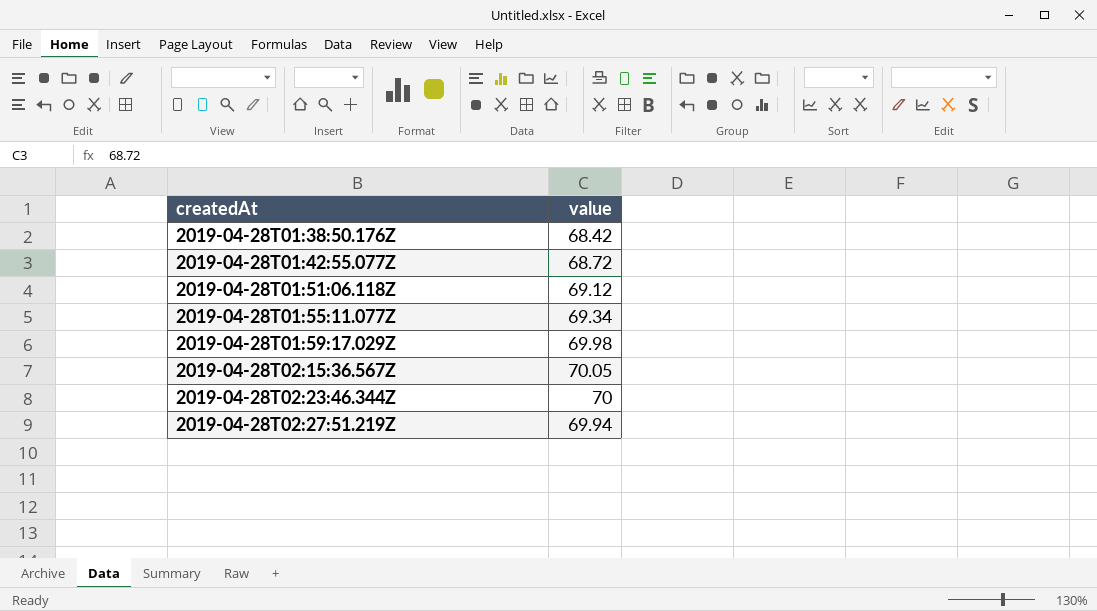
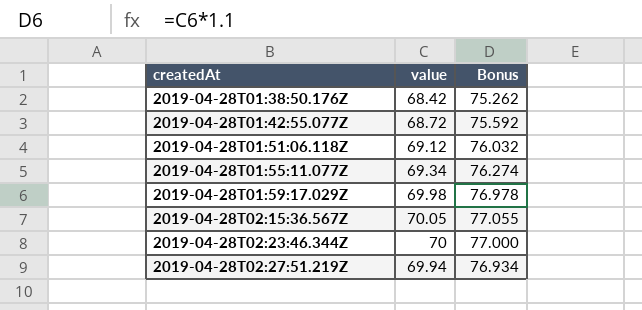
column Bonus | formula: none -> [value] * 1.1

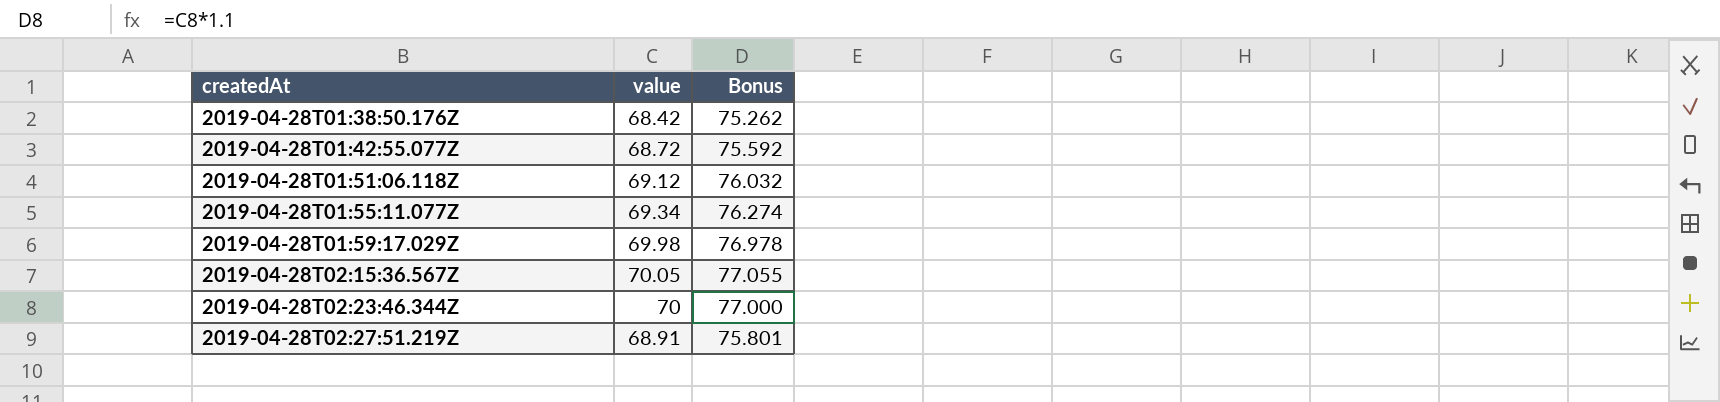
2019-04-28T02:27:51.219Z | value: 69.94 -> 68.91
2019-04-28T02:27:51.219Z | Bonus: 76.934 -> 75.801

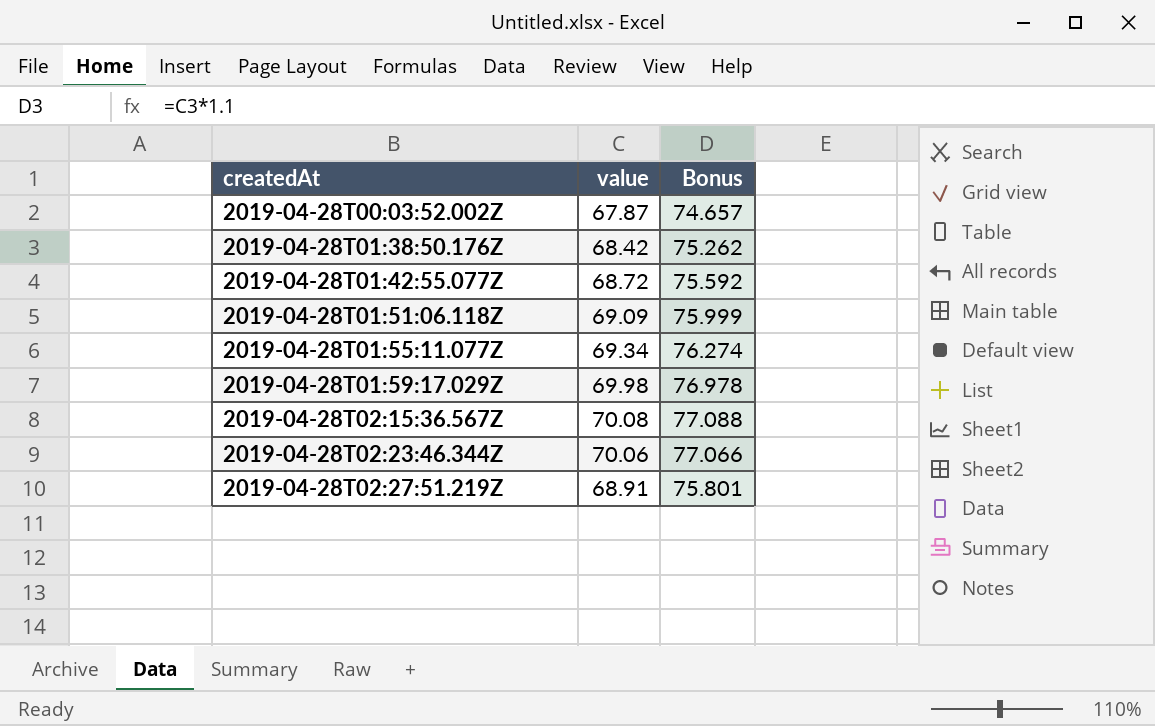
row 2019-04-28T00:03:52.002Z: none -> 67.87 | 74.657
2019-04-28T01:51:06.118Z | value: 69.12 -> 69.09
2019-04-28T01:51:06.118Z | Bonus: 76.032 -> 75.999
2019-04-28T02:15:36.567Z | value: 70.05 -> 70.08
2019-04-28T02:15:36.567Z | Bonus: 77.055 -> 77.088
2019-04-28T02:23:46.344Z | value: 70 -> 70.06
2019-04-28T02:23:46.344Z | Bonus: 77.000 -> 77.066

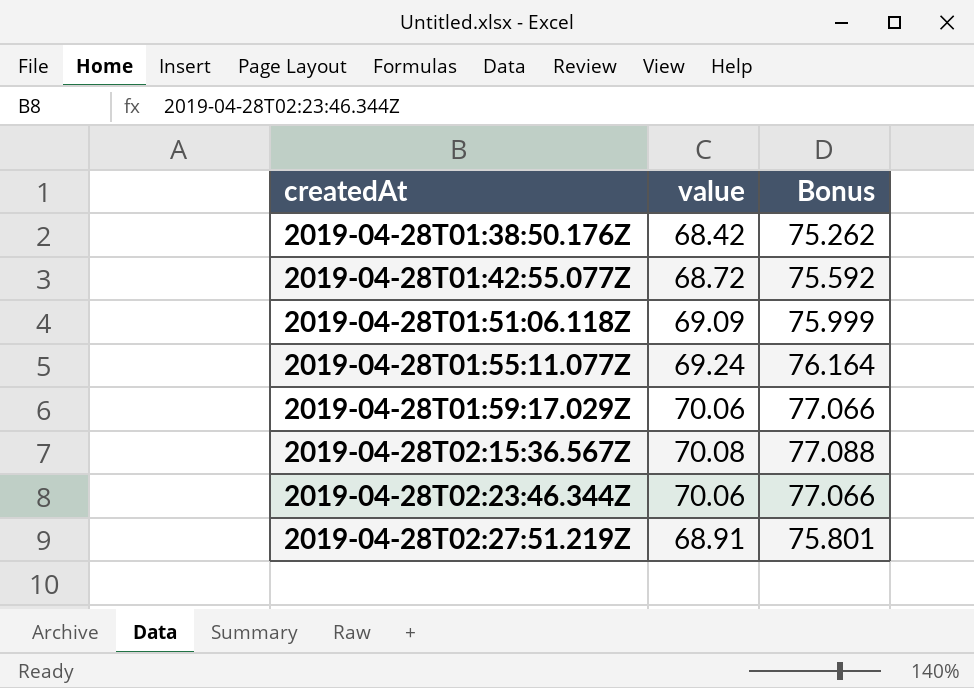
row 2019-04-28T00:03:52.002Z: 67.87 | 74.657 -> none
2019-04-28T01:55:11.077Z | value: 69.34 -> 69.24
2019-04-28T01:55:11.077Z | Bonus: 76.274 -> 76.164
2019-04-28T01:59:17.029Z | value: 69.98 -> 70.06
2019-04-28T01:59:17.029Z | Bonus: 76.978 -> 77.066

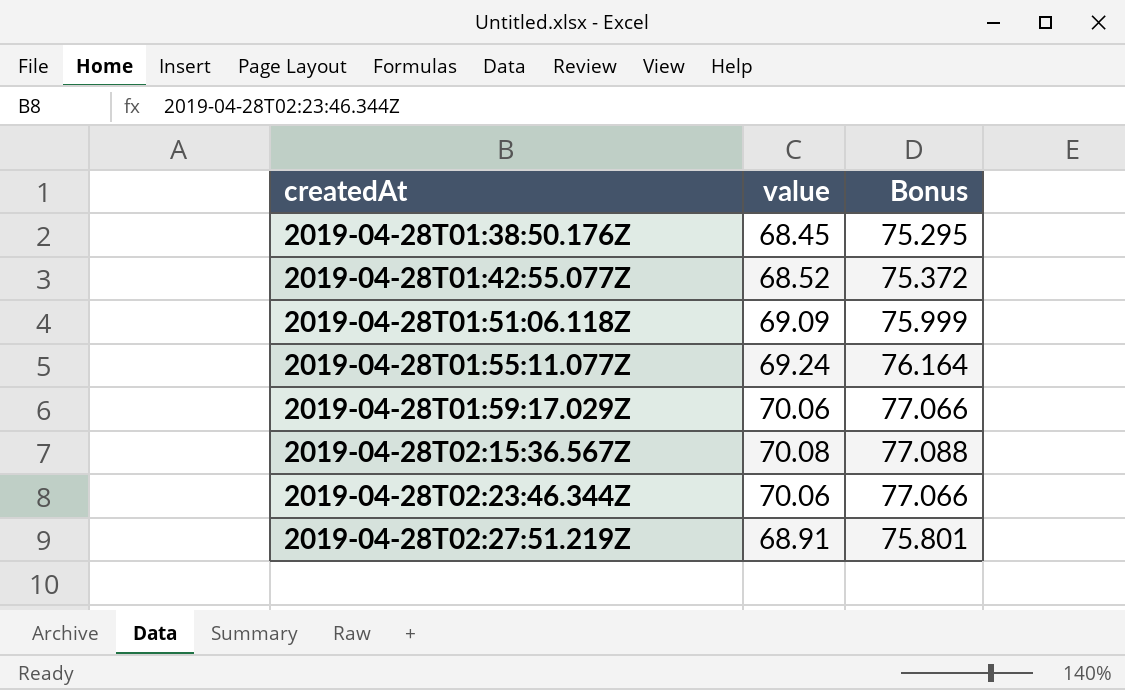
2019-04-28T01:38:50.176Z | value: 68.42 -> 68.45
2019-04-28T01:38:50.176Z | Bonus: 75.262 -> 75.295
2019-04-28T01:42:55.077Z | value: 68.72 -> 68.52
2019-04-28T01:42:55.077Z | Bonus: 75.592 -> 75.372

